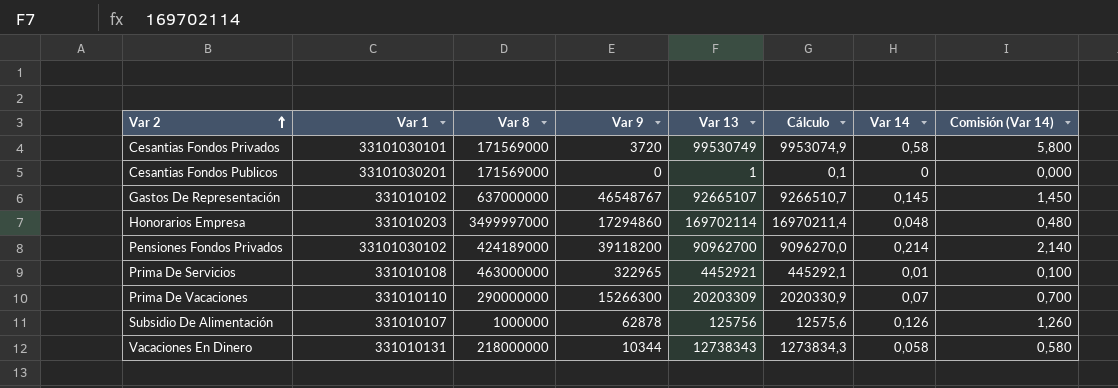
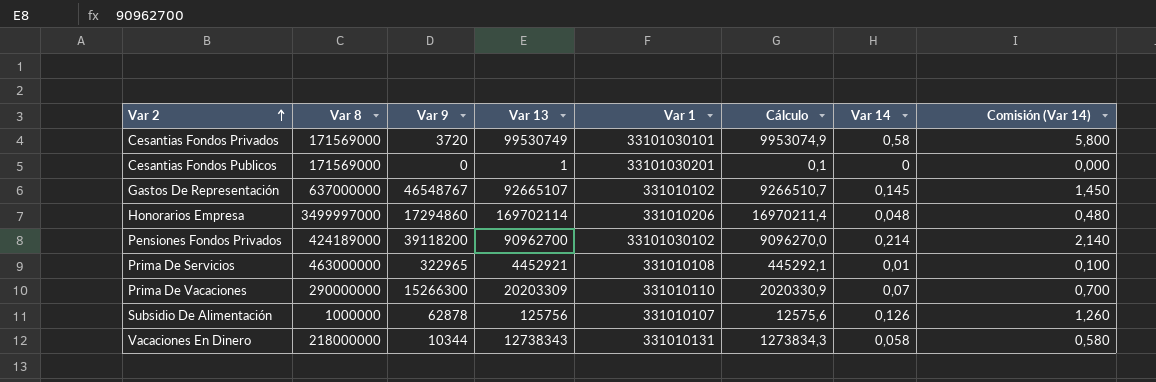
column Var 1 | position: 2 -> 5
Honorarios Empresa | Var 1: 331010203 -> 331010206

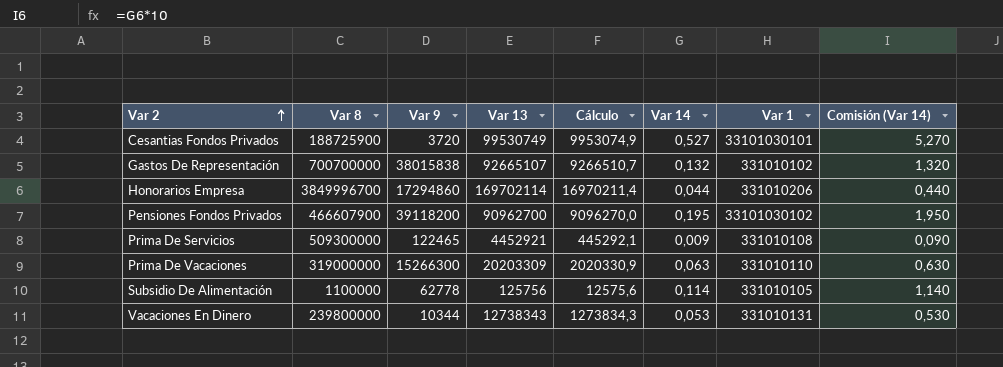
column Var 1 | position: 5 -> 7
row Cesantias Fondos Publicos: 171569000 | 0 | 1 | 33101030201 | 0,1 | 0 | 0,000 -> none
Cesantias Fondos Privados | Var 8: 171569000 -> 188725900
Cesantias Fondos Privados | Var 14: 0,58 -> 0,527
Cesantias Fondos Privados | Comisión (Var 14): 5,800 -> 5,270
Gastos De Representación | Var 8: 637000000 -> 700700000
Gastos De Representación | Var 9: 46548767 -> 38015838
Gastos De Representación | Var 14: 0,145 -> 0,132
Gastos De Representación | Comisión (Var 14): 1,450 -> 1,320
Honorarios Empresa | Var 8: 3499997000 -> 3849996700
Honorarios Empresa | Var 14: 0,048 -> 0,044
Honorarios Empresa | Comisión (Var 14): 0,480 -> 0,440
Pensiones Fondos Privados | Var 8: 424189000 -> 466607900
Pensiones Fondos Privados | Var 14: 0,214 -> 0,195
Pensiones Fondos Privados | Comisión (Var 14): 2,140 -> 1,950
Prima De Servicios | Var 8: 463000000 -> 509300000
Prima De Servicios | Var 9: 322965 -> 122465
Prima De Servicios | Var 14: 0,01 -> 0,009
Prima De Servicios | Comisión (Var 14): 0,100 -> 0,090
Prima De Vacaciones | Var 8: 290000000 -> 319000000
Prima De Vacaciones | Var 14: 0,07 -> 0,063
Prima De Vacaciones | Comisión (Var 14): 0,700 -> 0,630
Subsidio De Alimentación | Var 8: 1000000 -> 1100000
Subsidio De Alimentación | Var 9: 62878 -> 62778
Subsidio De Alimentación | Var 14: 0,126 -> 0,114
Subsidio De Alimentación | Var 1: 331010107 -> 331010105
Subsidio De Alimentación | Comisión (Var 14): 1,260 -> 1,140
Vacaciones En Dinero | Var 8: 218000000 -> 239800000
Vacaciones En Dinero | Var 14: 0,058 -> 0,053
Vacaciones En Dinero | Comisión (Var 14): 0,580 -> 0,530

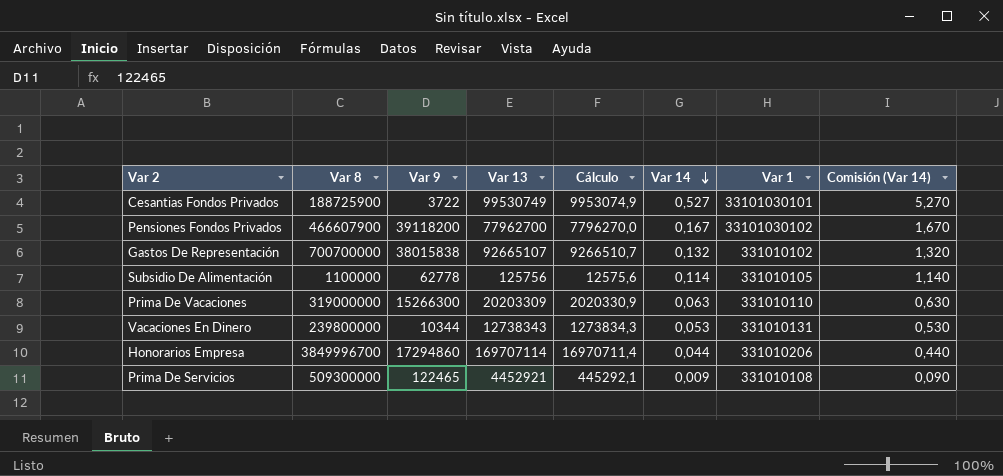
row order: Var 2 ascending -> Var 14 descending
Cesantias Fondos Privados | Var 9: 3720 -> 3722
Pensiones Fondos Privados | Var 13: 90962700 -> 77962700
Pensiones Fondos Privados | Cálculo: 9096270,0 -> 7796270,0
Pensiones Fondos Privados | Var 14: 0,195 -> 0,167
Pensiones Fondos Privados | Comisión (Var 14): 1,950 -> 1,670
Honorarios Empresa | Var 13: 169702114 -> 169707114
Honorarios Empresa | Cálculo: 16970211,4 -> 16970711,4

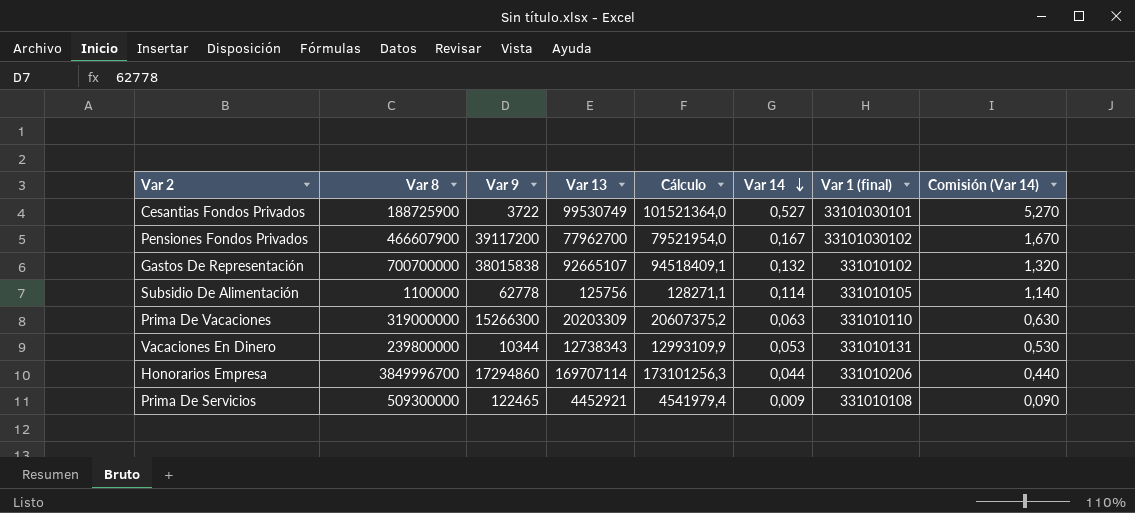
column Cálculo | formula: [Var 13] * 0,1 -> [Var 13] * 1,02
column name: Var 1 -> Var 1 (final)
Pensiones Fondos Privados | Var 9: 39118200 -> 39117200

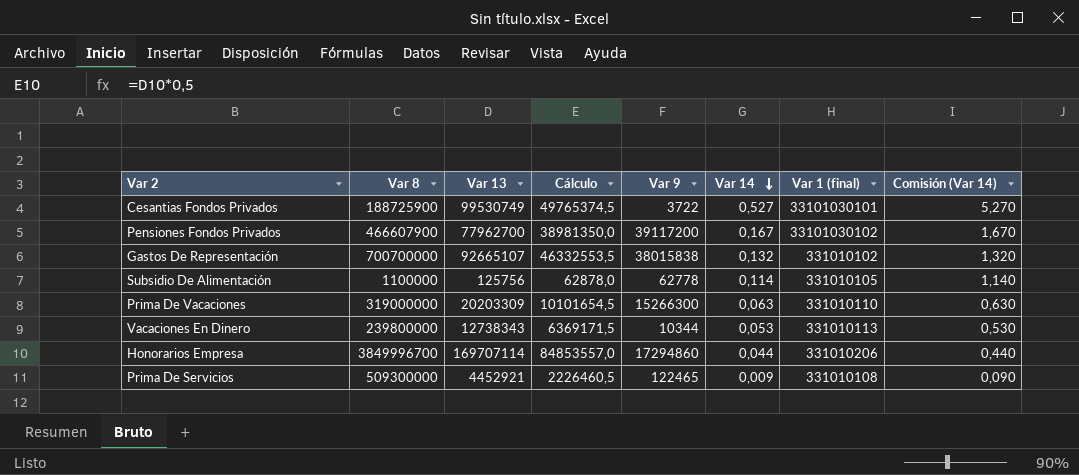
column Cálculo | formula: [Var 13] * 1,02 -> [Var 13] * 0,5
column Var 9 | position: 3 -> 5
Vacaciones En Dinero | Var 1 (final): 331010131 -> 331010113

